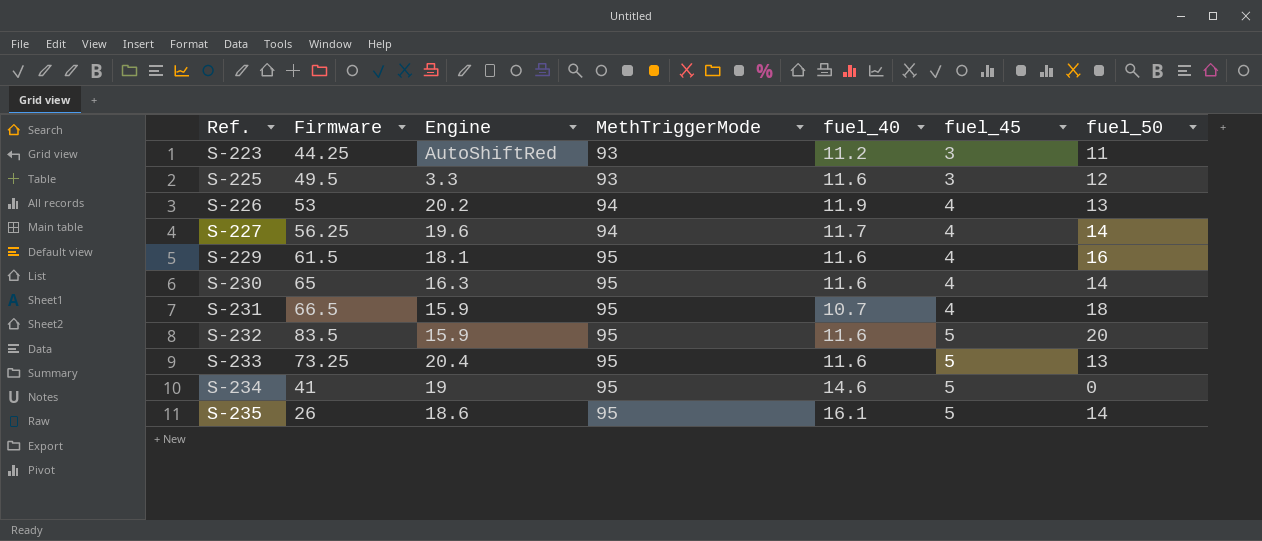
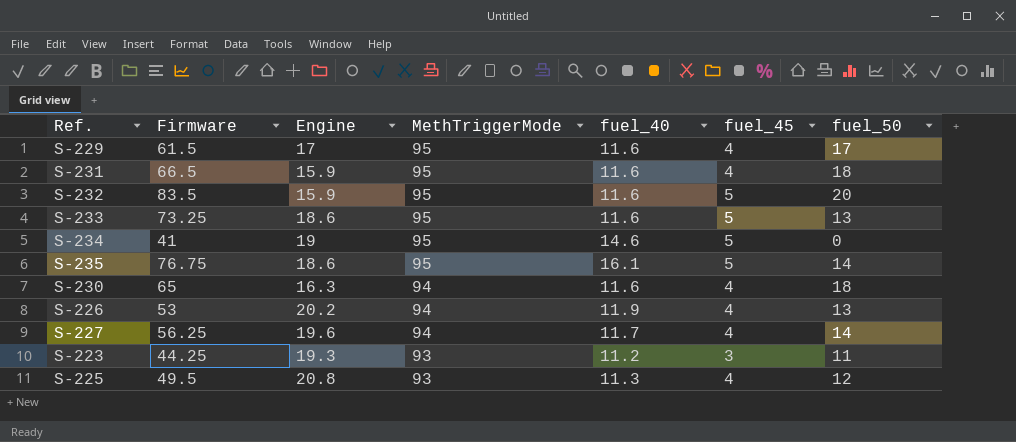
row order: Ref. ascending -> MethTriggerMode descending
S-229 | Engine: 18.1 -> 17
S-229 | fuel_50: 16 -> 17
S-231 | fuel_40: 10.7 -> 11.6
S-233 | Engine: 20.4 -> 18.6
S-235 | Firmware: 26 -> 76.75
S-230 | MethTriggerMode: 95 -> 94
S-230 | fuel_50: 14 -> 18
S-223 | Engine: AutoShiftRed -> 19.3
S-225 | Engine: 3.3 -> 20.8
S-225 | fuel_40: 11.6 -> 11.3
S-225 | fuel_45: 3 -> 4

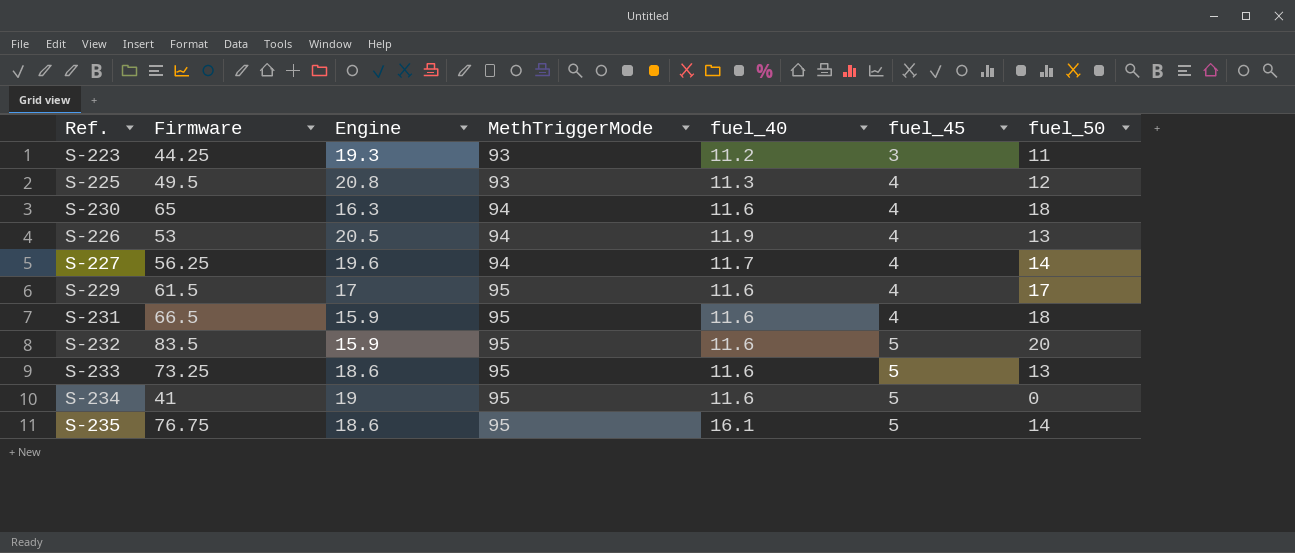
row order: MethTriggerMode descending -> MethTriggerMode ascending
S-226 | Engine: 20.2 -> 20.5
S-234 | fuel_40: 14.6 -> 11.6

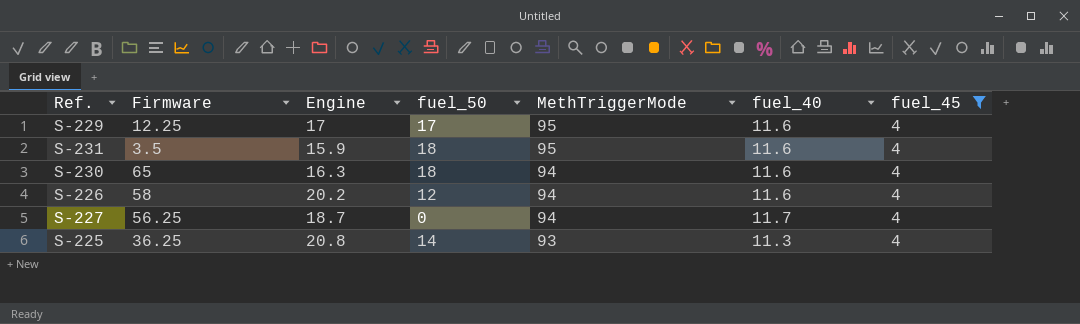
filter: none -> fuel_45 = 4
row order: MethTriggerMode ascending -> MethTriggerMode descending
column fuel_50 | position: 7 -> 4
S-229 | Firmware: 61.5 -> 12.25
S-231 | Firmware: 66.5 -> 3.5
S-226 | Firmware: 53 -> 58
S-226 | Engine: 20.5 -> 20.2
S-226 | fuel_50: 13 -> 12
S-226 | fuel_40: 11.9 -> 11.6
S-227 | Engine: 19.6 -> 18.7
S-227 | fuel_50: 14 -> 0
S-225 | Firmware: 49.5 -> 36.25
S-225 | fuel_50: 12 -> 14

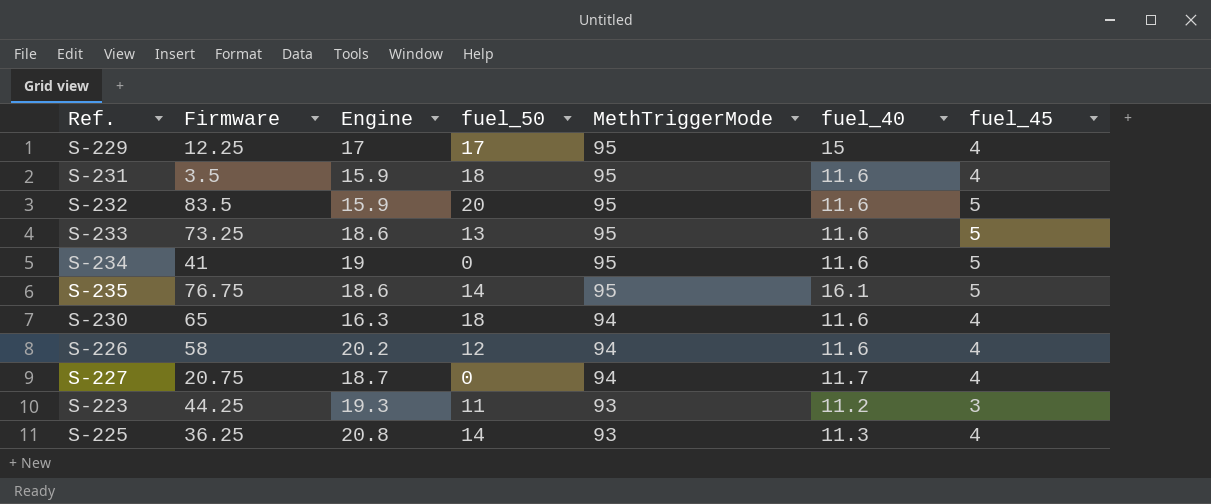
filter: fuel_45 = 4 -> none
S-229 | fuel_40: 11.6 -> 15
S-227 | Firmware: 56.25 -> 20.75

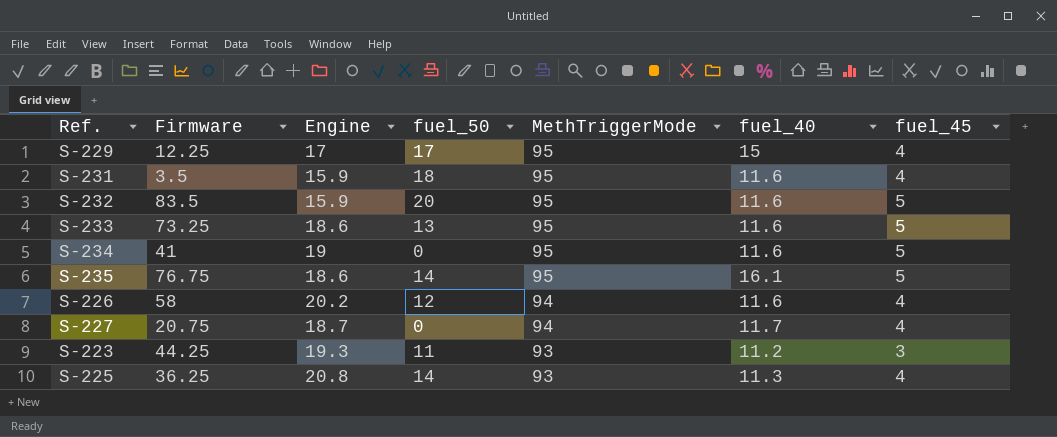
row S-230: 65 | 16.3 | 18 | 94 | 11.6 | 4 -> none

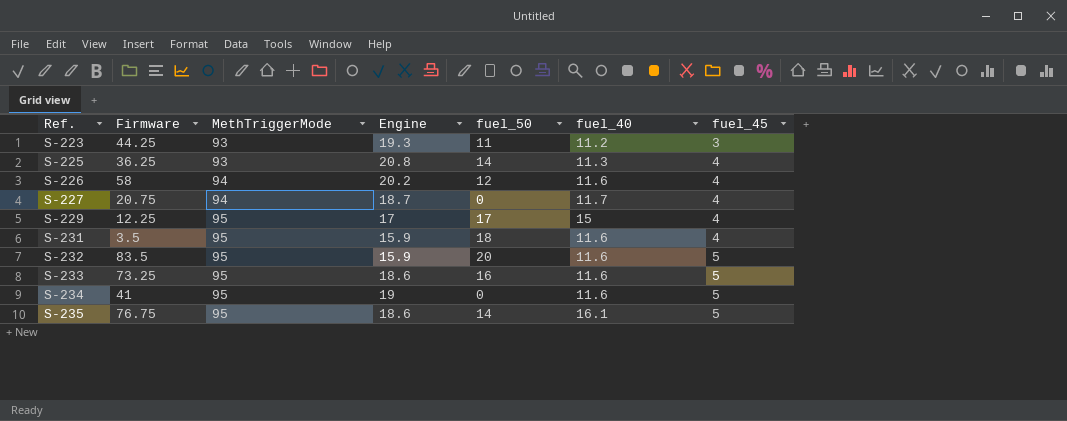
row order: MethTriggerMode descending -> Ref. ascending
column MethTriggerMode | position: 5 -> 3
S-233 | fuel_50: 13 -> 16

